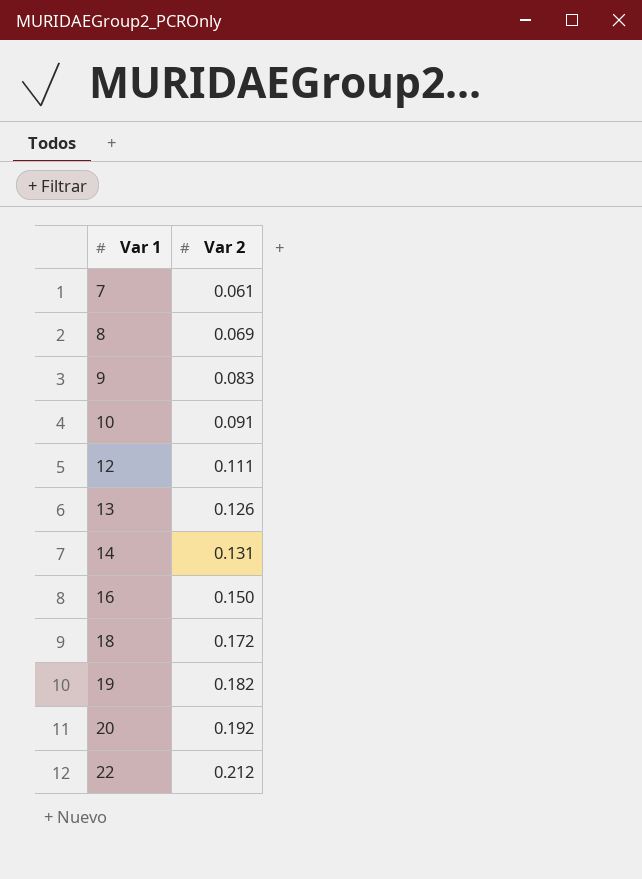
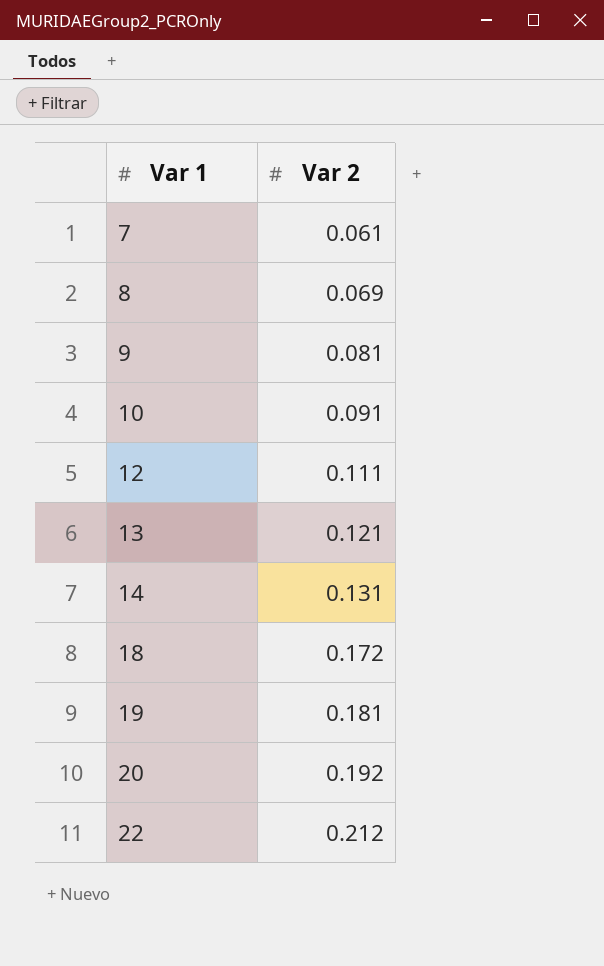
row 16: 0.150 -> none
9 | Var 2: 0.083 -> 0.081
13 | Var 2: 0.126 -> 0.121
19 | Var 2: 0.182 -> 0.181

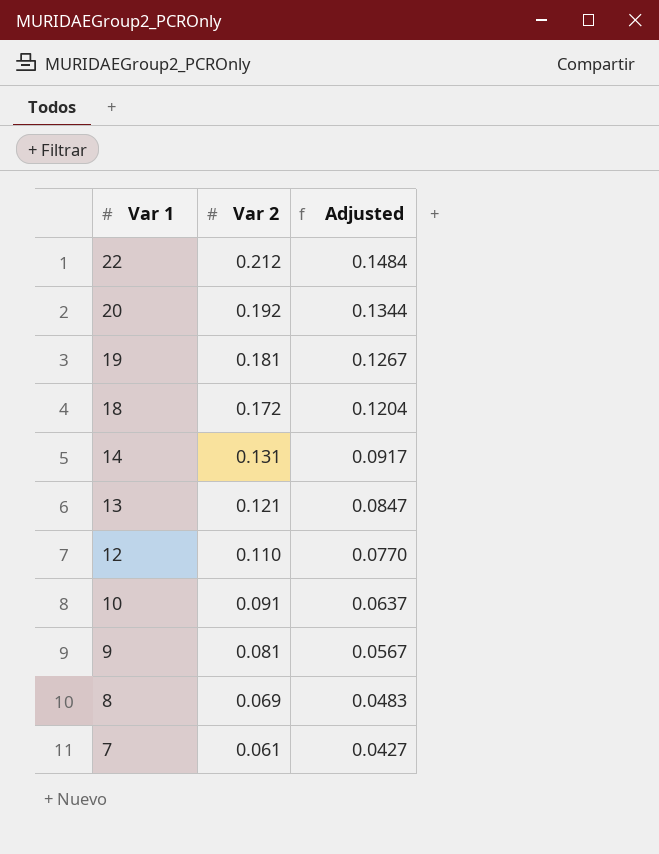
row order: Var 1 ascending -> Var 1 descending
column Adjusted | formula: none -> [Var 2] * 0.7
12 | Var 2: 0.111 -> 0.110

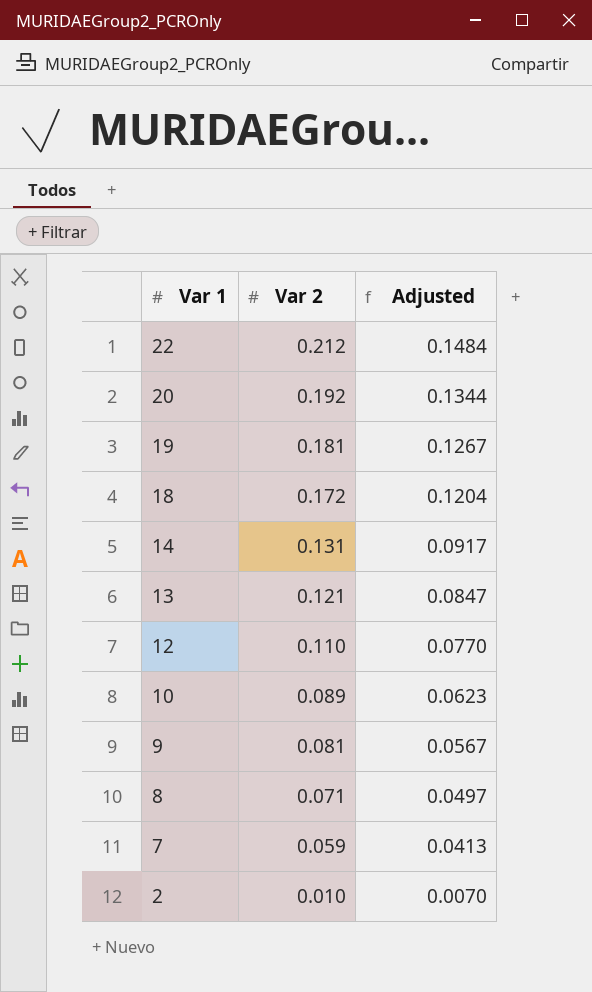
10 | Var 2: 0.091 -> 0.089
10 | Adjusted: 0.0637 -> 0.0623
8 | Var 2: 0.069 -> 0.071
8 | Adjusted: 0.0483 -> 0.0497
7 | Var 2: 0.061 -> 0.059
7 | Adjusted: 0.0427 -> 0.0413
row 2: none -> 0.010 | 0.0070

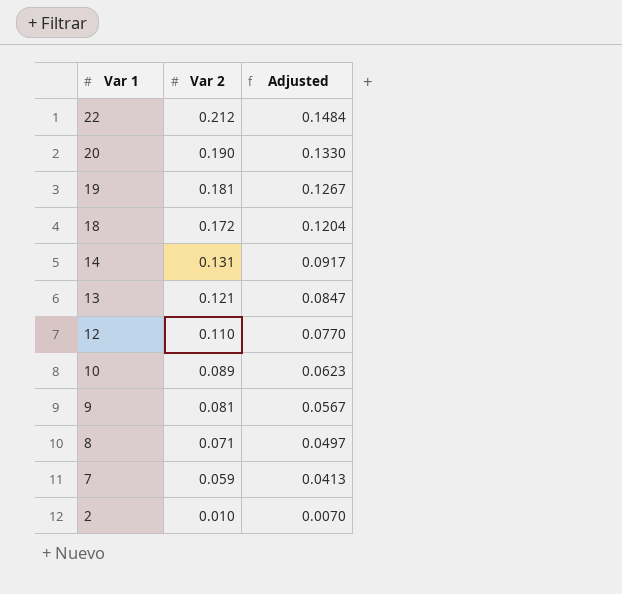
20 | Var 2: 0.192 -> 0.190
20 | Adjusted: 0.1344 -> 0.1330

